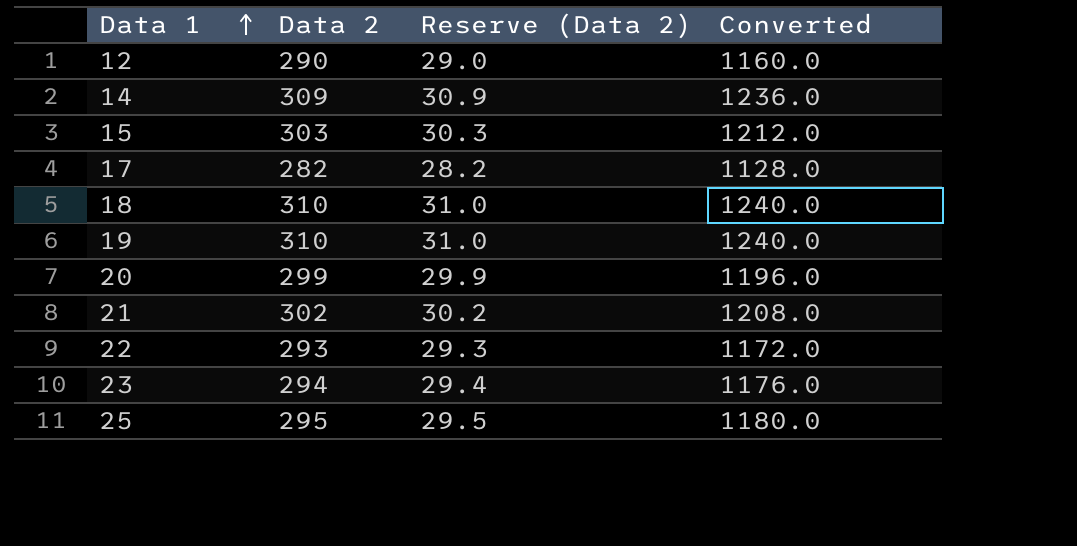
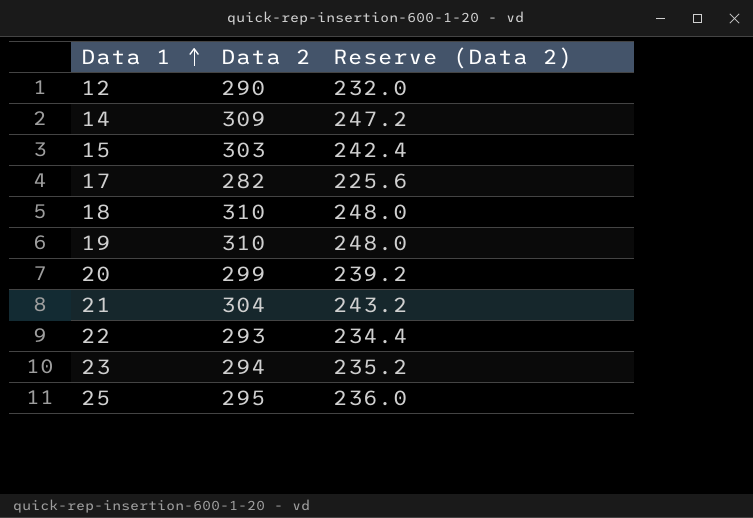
column Converted | formula: [Data 2] * 4 -> none
column Reserve (Data 2) | formula: [Data 2] * 0.1 -> [Data 2] * 0.8
21 | Data 2: 302 -> 304

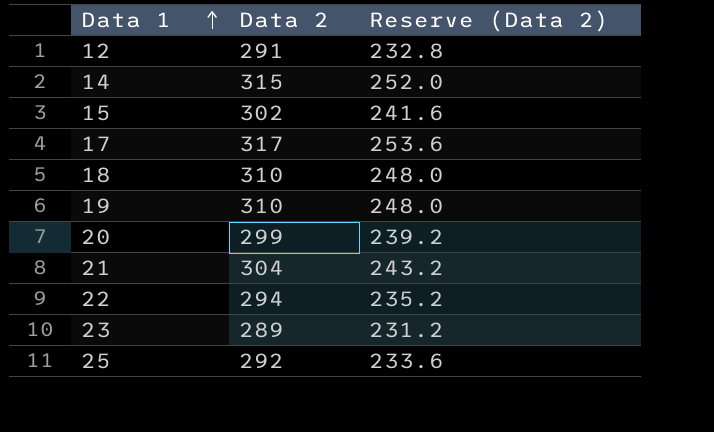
12 | Data 2: 290 -> 291
12 | Reserve (Data 2): 232.0 -> 232.8
14 | Data 2: 309 -> 315
14 | Reserve (Data 2): 247.2 -> 252.0
15 | Data 2: 303 -> 302
15 | Reserve (Data 2): 242.4 -> 241.6
17 | Data 2: 282 -> 317
17 | Reserve (Data 2): 225.6 -> 253.6
22 | Data 2: 293 -> 294
22 | Reserve (Data 2): 234.4 -> 235.2
23 | Data 2: 294 -> 289
23 | Reserve (Data 2): 235.2 -> 231.2
25 | Data 2: 295 -> 292
25 | Reserve (Data 2): 236.0 -> 233.6

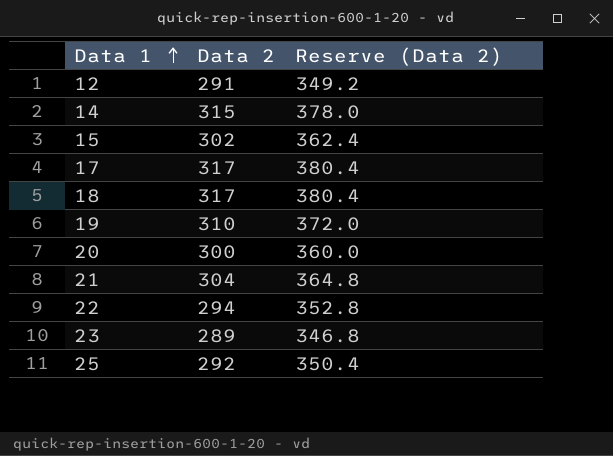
column Reserve (Data 2) | formula: [Data 2] * 0.8 -> [Data 2] * 1.2
18 | Data 2: 310 -> 317
20 | Data 2: 299 -> 300

